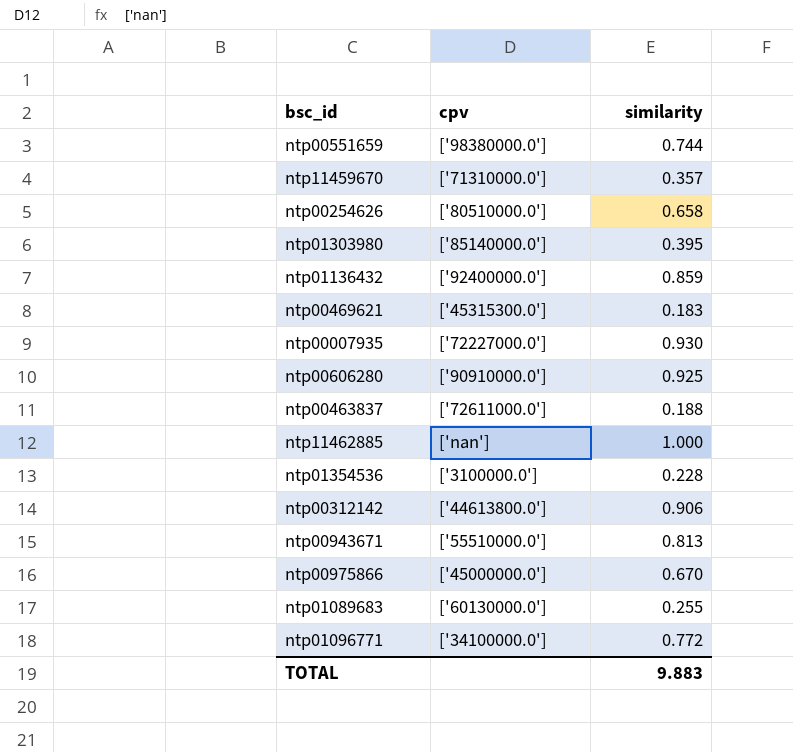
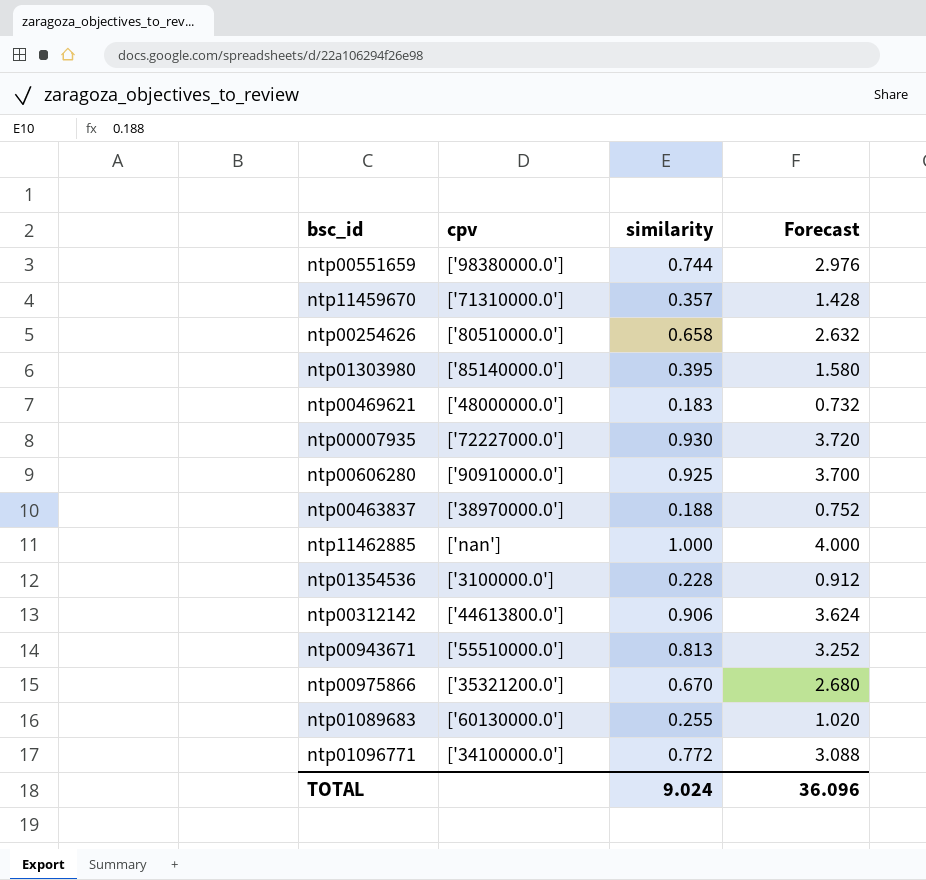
column Forecast | formula: none -> [similarity] * 4
row ntp01136432: ['92400000.0'] | 0.859 -> none
ntp00469621 | cpv: ['45315300.0'] -> ['48000000.0']
ntp00463837 | cpv: ['72611000.0'] -> ['38970000.0']
ntp00975866 | cpv: ['45000000.0'] -> ['35321200.0']
TOTAL | similarity: 9.883 -> 9.024

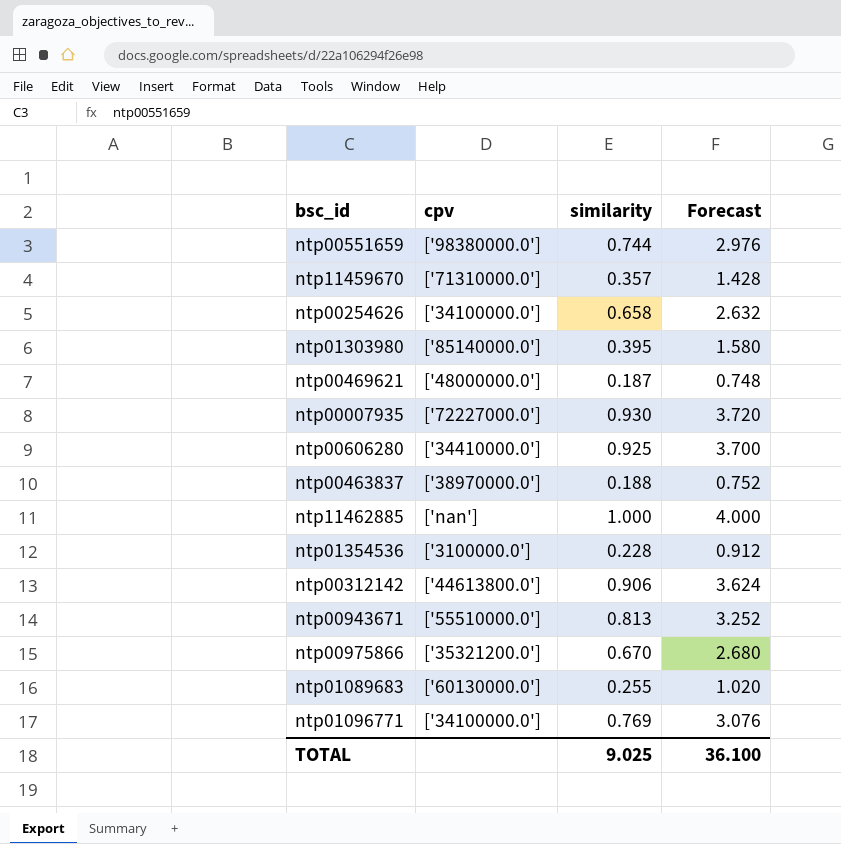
ntp00254626 | cpv: ['80510000.0'] -> ['34100000.0']
ntp00469621 | similarity: 0.183 -> 0.187
ntp00469621 | Forecast: 0.732 -> 0.748
ntp00606280 | cpv: ['90910000.0'] -> ['34410000.0']
ntp01096771 | similarity: 0.772 -> 0.769
ntp01096771 | Forecast: 3.088 -> 3.076
TOTAL | similarity: 9.024 -> 9.025
TOTAL | Forecast: 36.096 -> 36.100

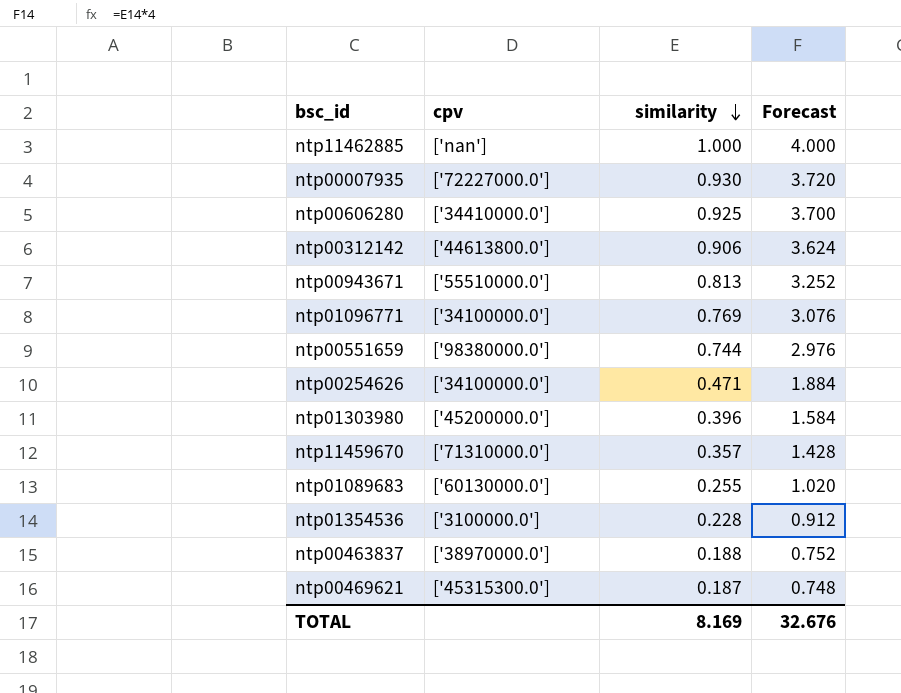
row order: none -> similarity descending
row ntp00975866: ['35321200.0'] | 0.670 | 2.680 -> none
ntp00254626 | similarity: 0.658 -> 0.471
ntp00254626 | Forecast: 2.632 -> 1.884
ntp01303980 | cpv: ['85140000.0'] -> ['45200000.0']
ntp01303980 | similarity: 0.395 -> 0.396
ntp01303980 | Forecast: 1.580 -> 1.584
ntp00469621 | cpv: ['48000000.0'] -> ['45315300.0']
TOTAL | similarity: 9.025 -> 8.169
TOTAL | Forecast: 36.100 -> 32.676

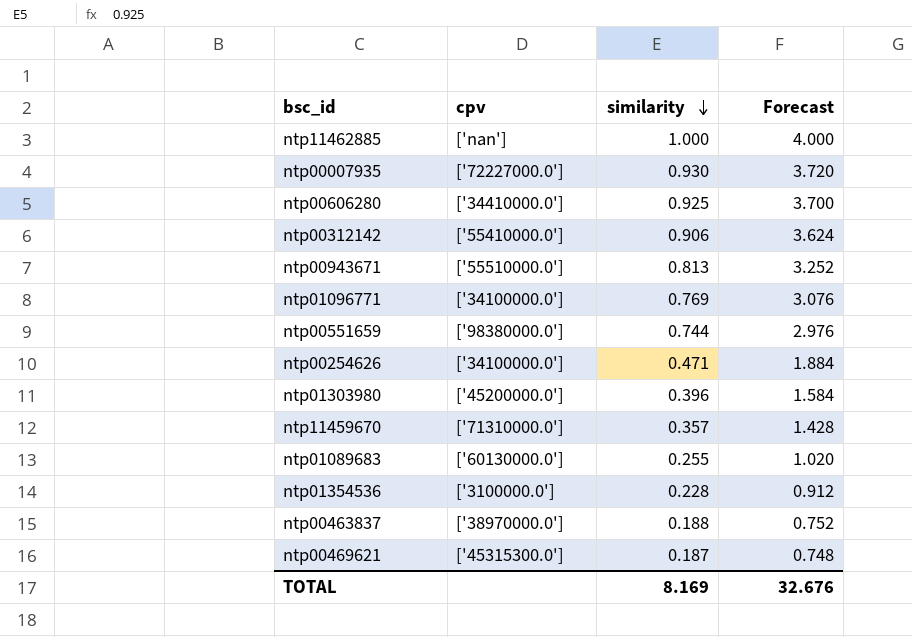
ntp00312142 | cpv: ['44613800.0'] -> ['55410000.0']

